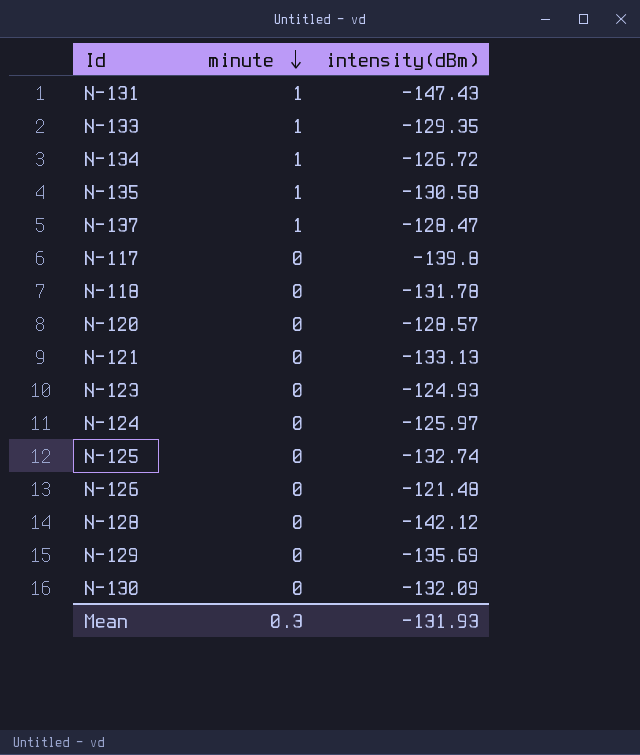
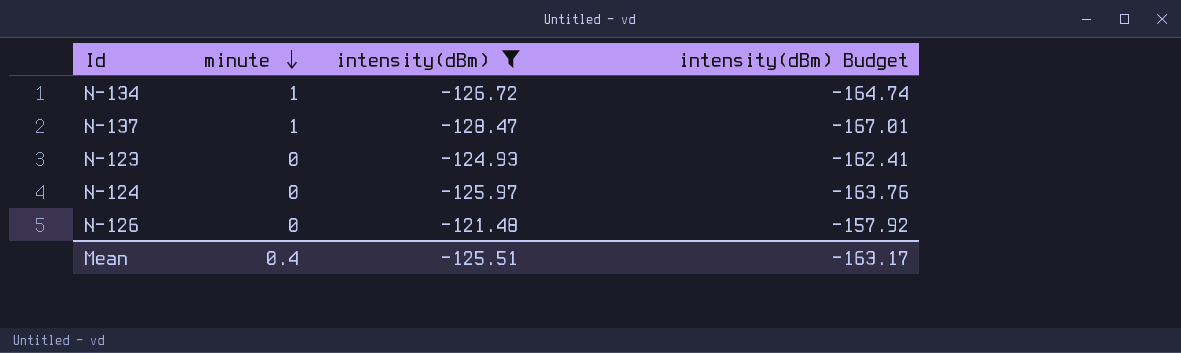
filter: none -> intensity(dBm) >= -128.47
column intensity(dBm) Budget | formula: none -> [intensity(dBm)] * 1.3
Mean | minute: 0.3 -> 0.4
Mean | intensity(dBm): -131.93 -> -125.51

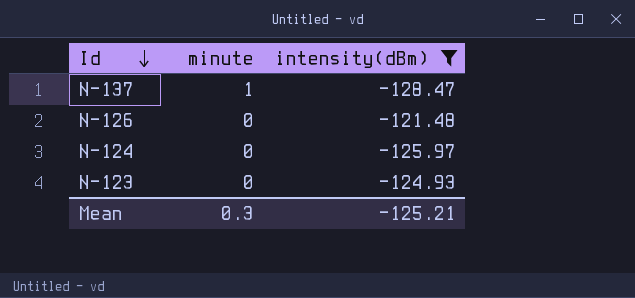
row order: minute descending -> Id descending
column intensity(dBm) Budget | formula: [intensity(dBm)] * 1.3 -> none
row N-134: 1 | -126.72 | -164.74 -> none
Mean | minute: 0.4 -> 0.3
Mean | intensity(dBm): -125.51 -> -125.21

